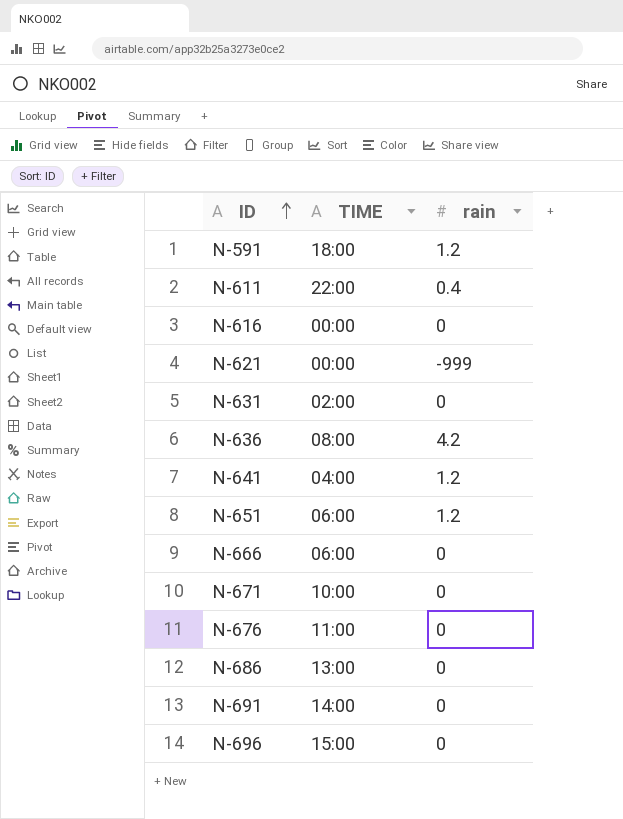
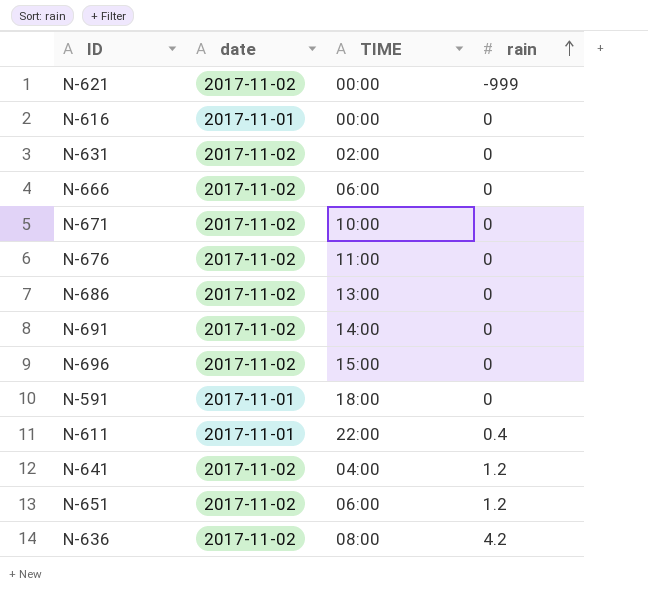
row order: ID ascending -> rain ascending
column date | position: none -> 2
N-591 | rain: 1.2 -> 0

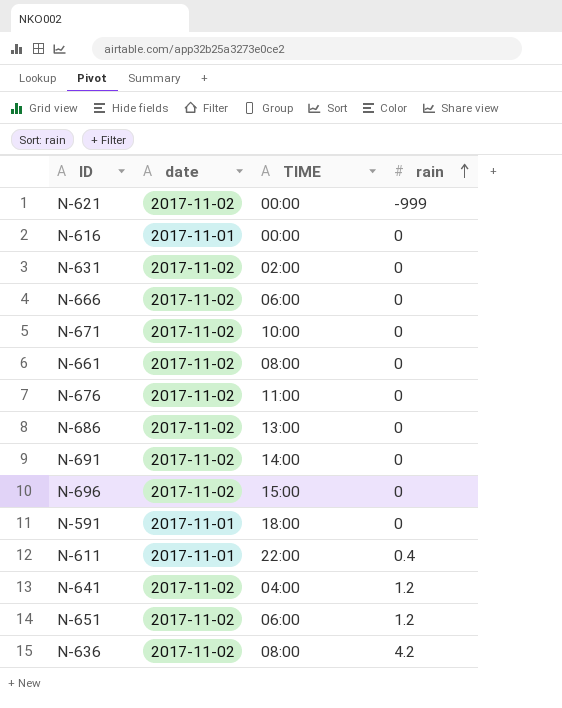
row N-661: none -> 2017-11-02 | 08:00 | 0

